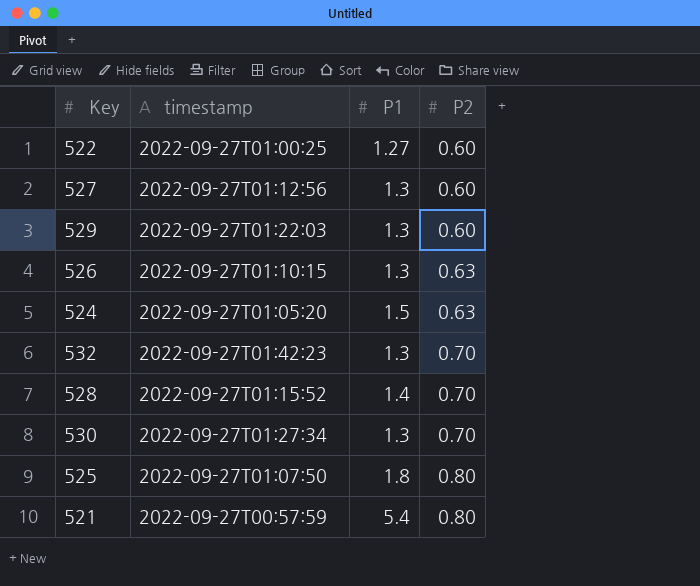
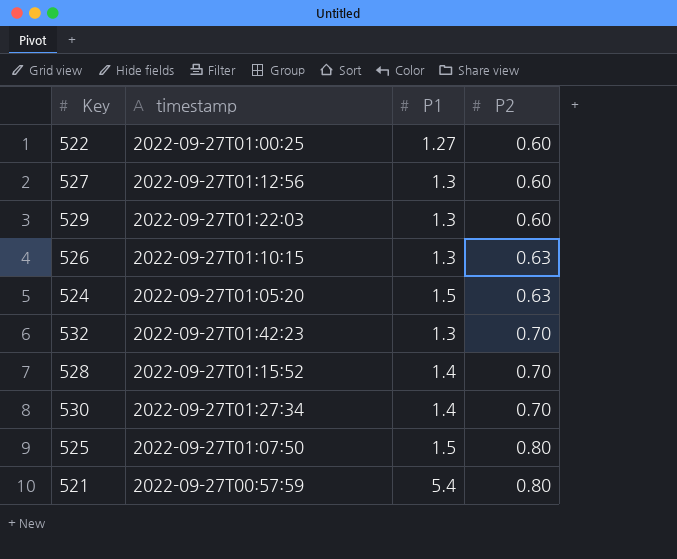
530 | P1: 1.3 -> 1.4
525 | P1: 1.8 -> 1.5

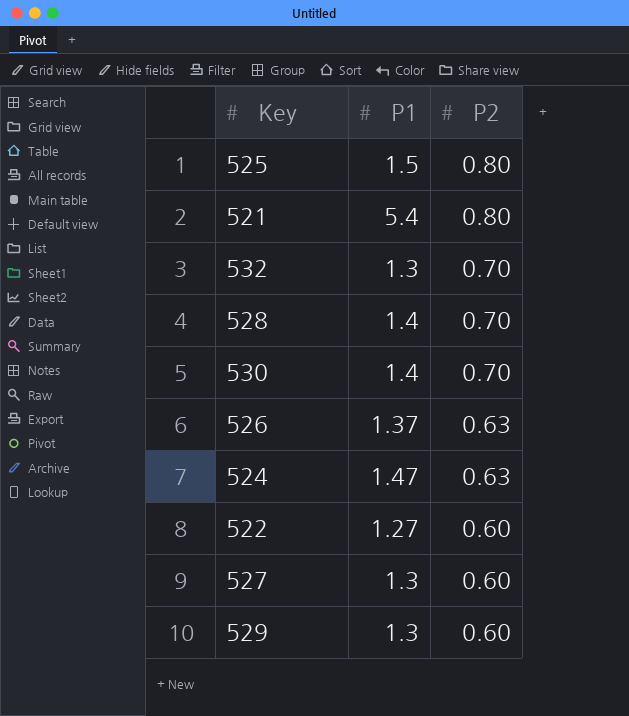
row order: P2 ascending -> P2 descending
column timestamp | position: 2 -> none
526 | P1: 1.3 -> 1.37
524 | P1: 1.5 -> 1.47

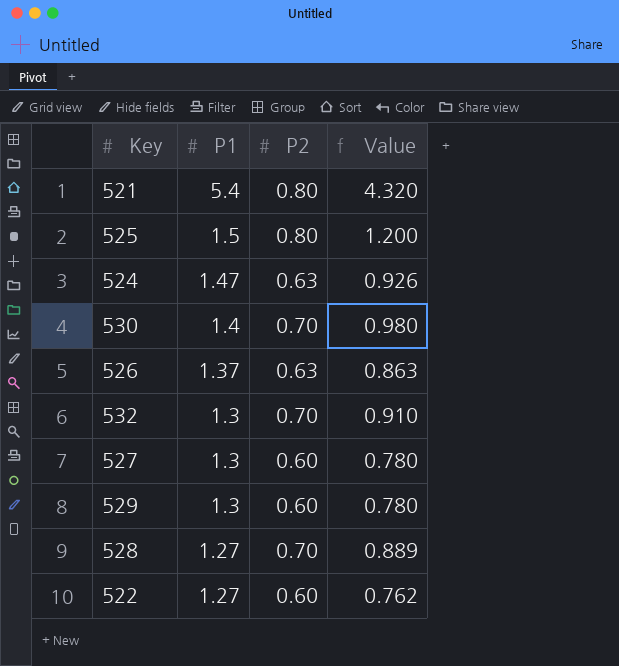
row order: P2 descending -> P1 descending
column Value | formula: none -> [P1] * [P2]
528 | P1: 1.4 -> 1.27

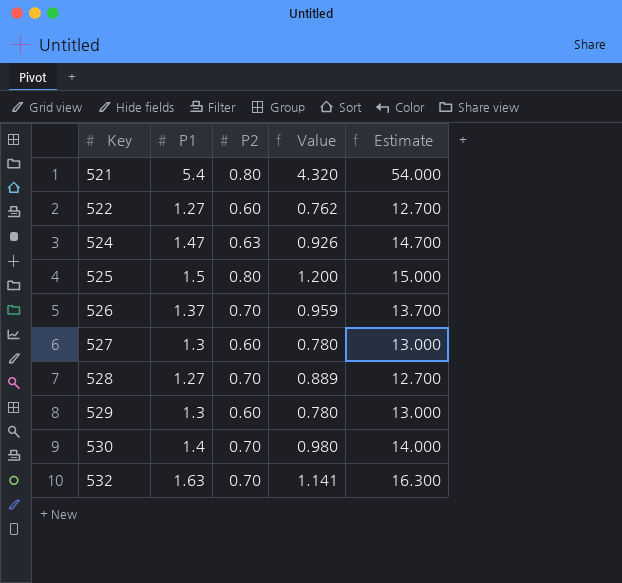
row order: P1 descending -> Key ascending
column Estimate | formula: none -> [P1] * 10
526 | P2: 0.63 -> 0.70
526 | Value: 0.863 -> 0.959
532 | P1: 1.3 -> 1.63
532 | Value: 0.910 -> 1.141

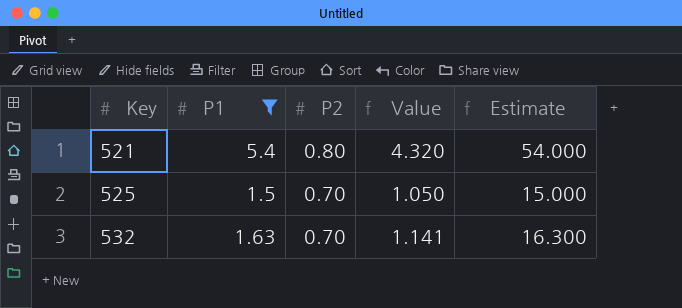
filter: none -> P1 >= 1.5
525 | P2: 0.80 -> 0.70
525 | Value: 1.200 -> 1.050

